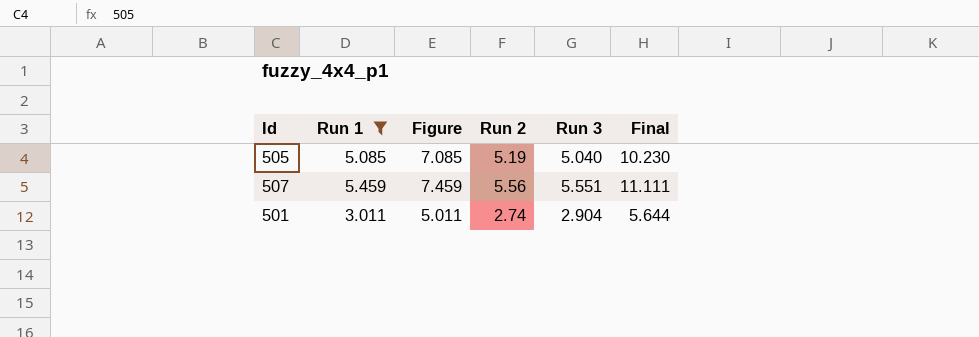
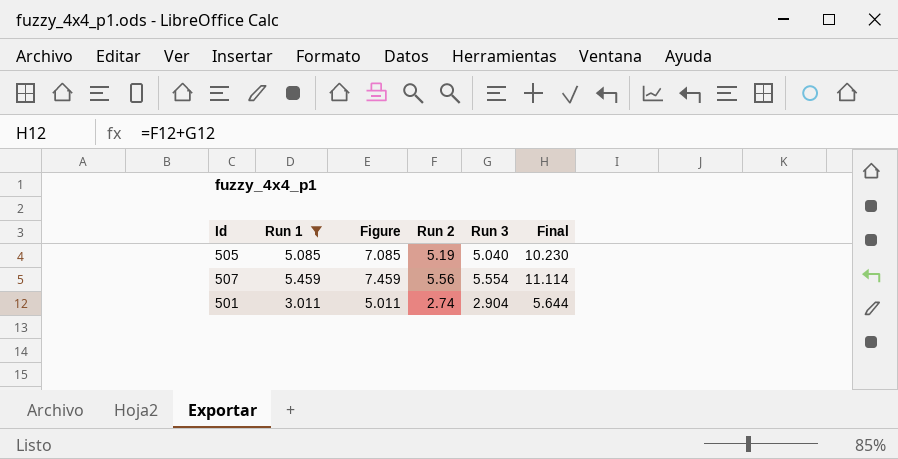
507 | Run 3: 5.551 -> 5.554
507 | Final: 11.111 -> 11.114

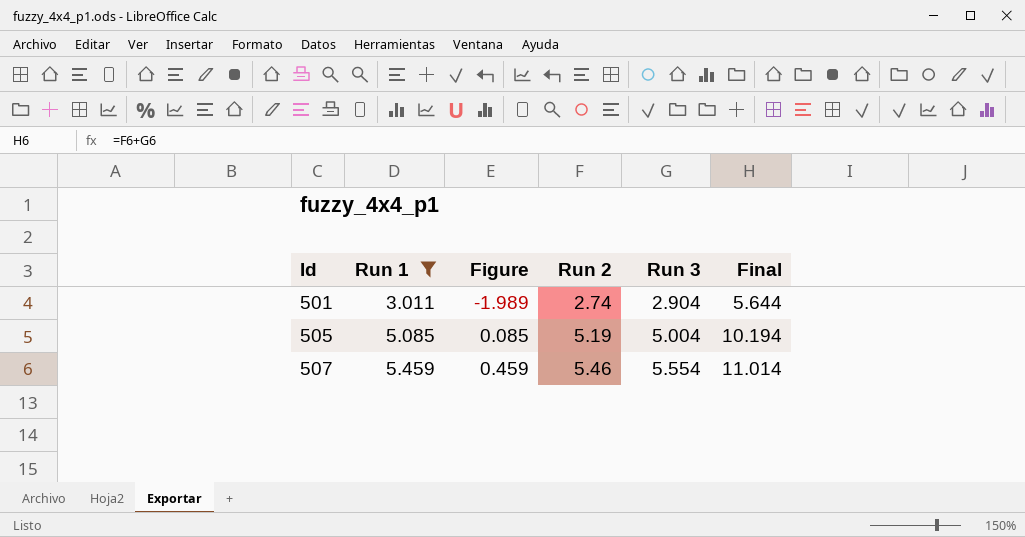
row order: none -> Id ascending
column Figure | formula: [Run 1] + 2 -> [Run 1] - 5
505 | Run 3: 5.040 -> 5.004
505 | Final: 10.230 -> 10.194
507 | Run 2: 5.56 -> 5.46
507 | Final: 11.114 -> 11.014

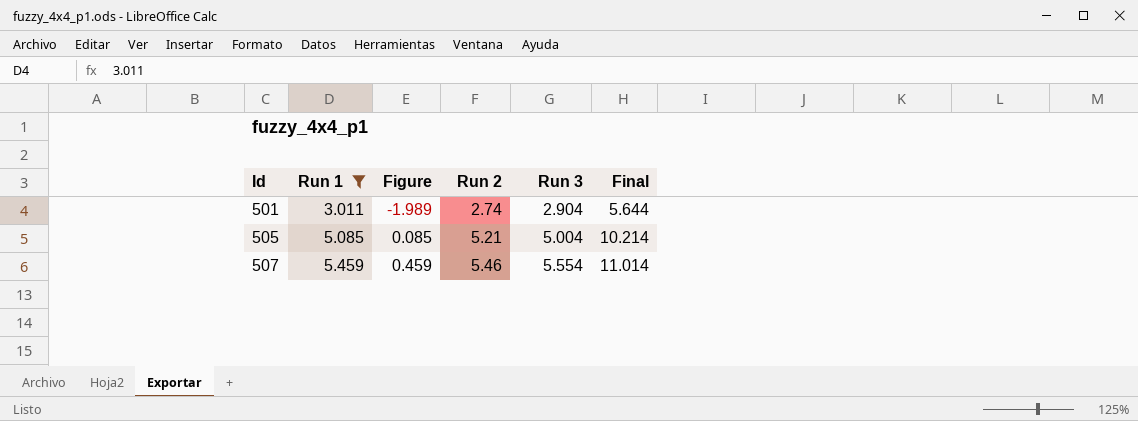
505 | Run 2: 5.19 -> 5.21
505 | Final: 10.194 -> 10.214

